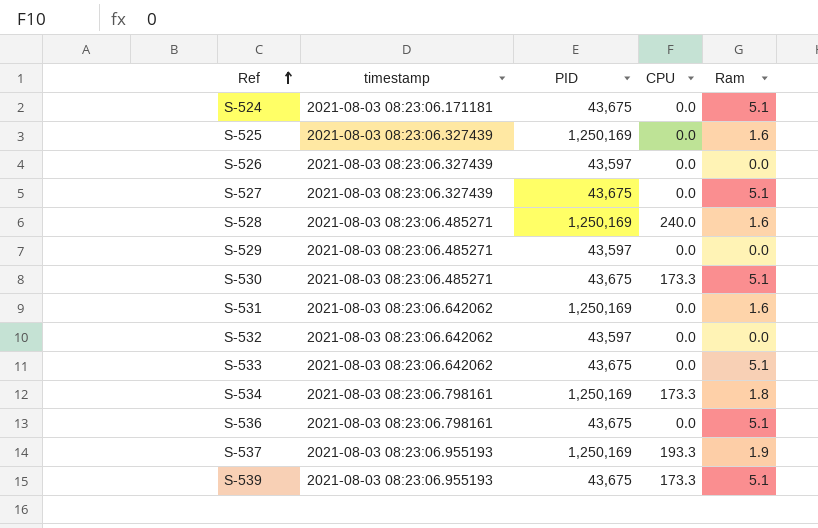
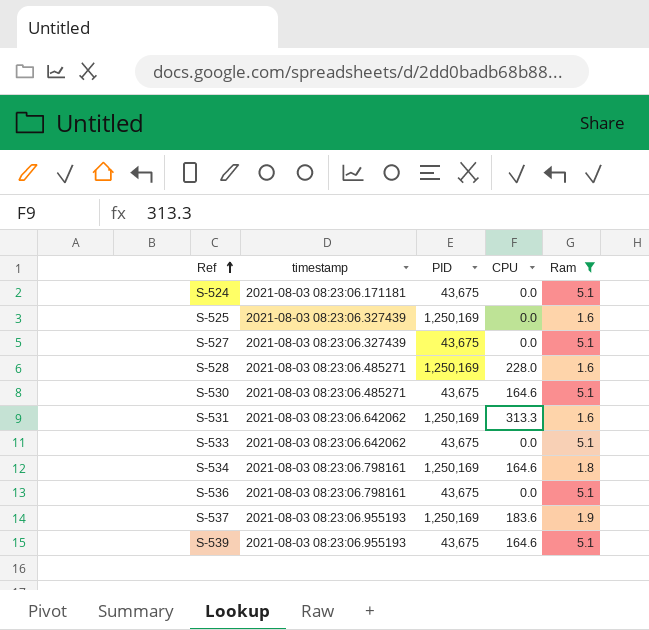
filter: none -> Ram != 0.0
S-528 | CPU: 240.0 -> 228.0
S-530 | CPU: 173.3 -> 164.6
S-531 | CPU: 0.0 -> 313.3
S-534 | CPU: 173.3 -> 164.6
S-537 | CPU: 193.3 -> 183.6
S-539 | CPU: 173.3 -> 164.6

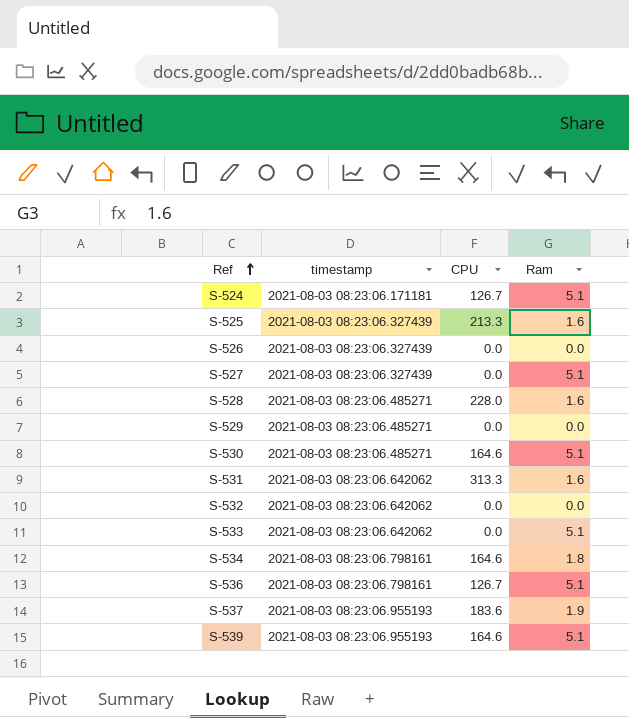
filter: Ram != 0.0 -> none
column PID | position: 3 -> none
S-524 | CPU: 0.0 -> 126.7
S-525 | CPU: 0.0 -> 213.3
S-536 | CPU: 0.0 -> 126.7

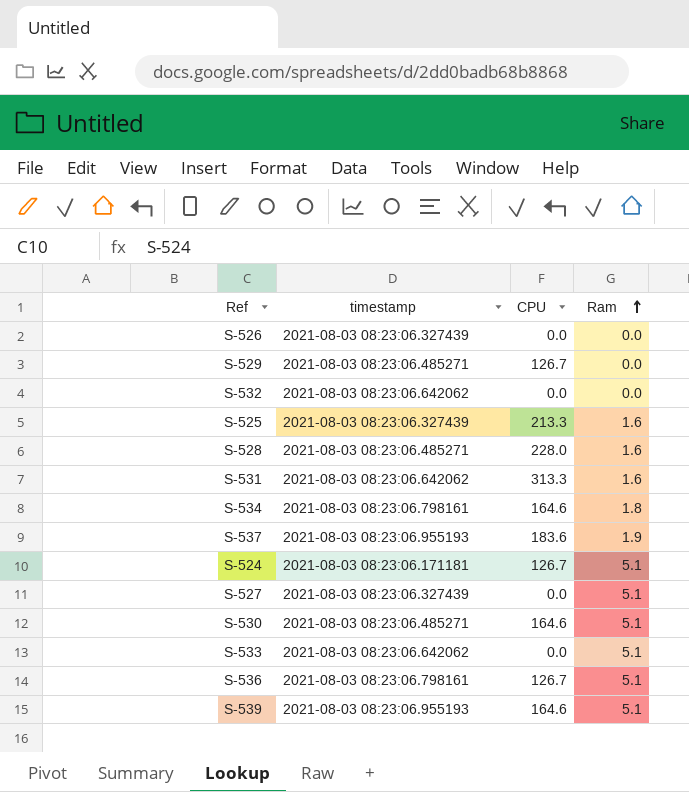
row order: Ref ascending -> Ram ascending
S-529 | CPU: 0.0 -> 126.7

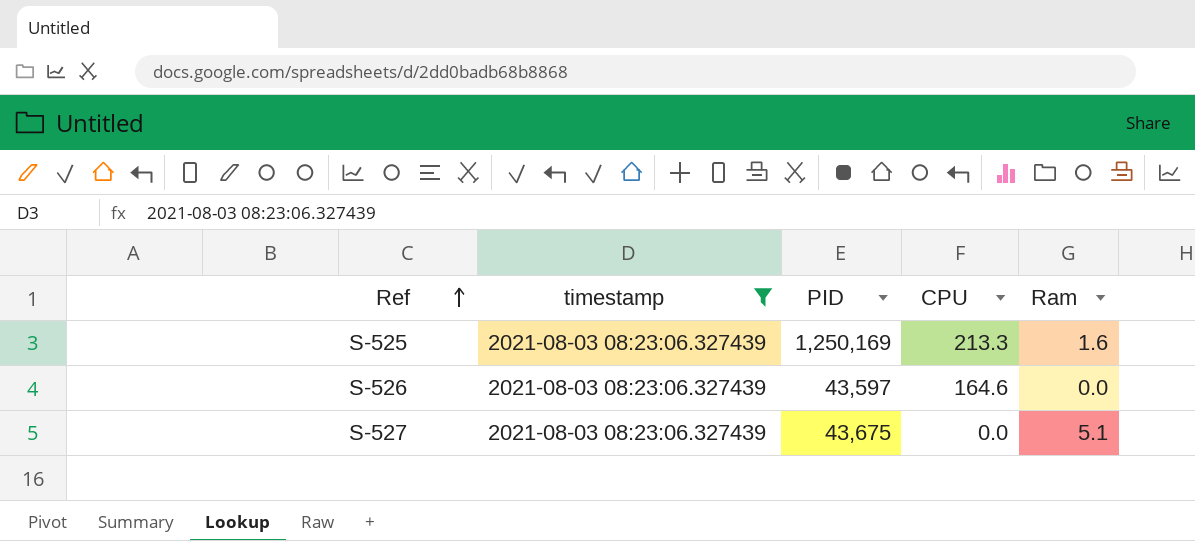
filter: none -> timestamp = 2021-08-03 08:23:06.327439
row order: Ram ascending -> Ref ascending
column PID | position: none -> 3
S-526 | CPU: 0.0 -> 164.6

